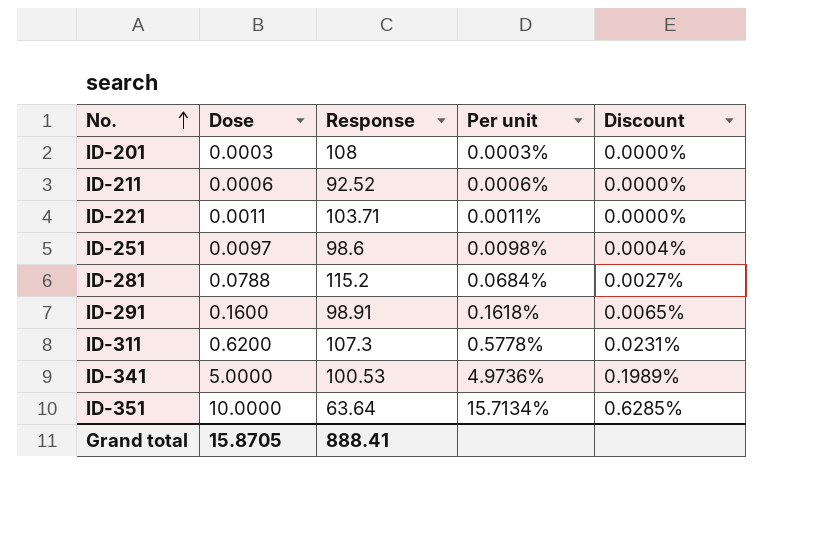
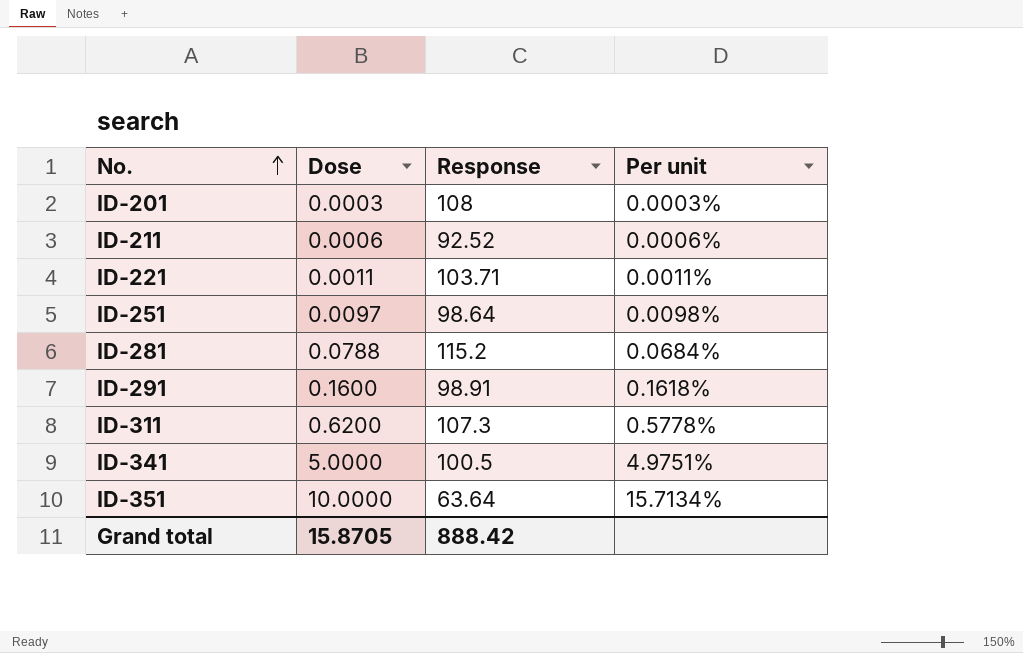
column Discount | formula: [Per unit] * 0.04 -> none
ID-251 | Response: 98.6 -> 98.64
ID-341 | Response: 100.53 -> 100.5
ID-341 | Per unit: 4.9736% -> 4.9751%
Grand total | Response: 888.41 -> 888.42

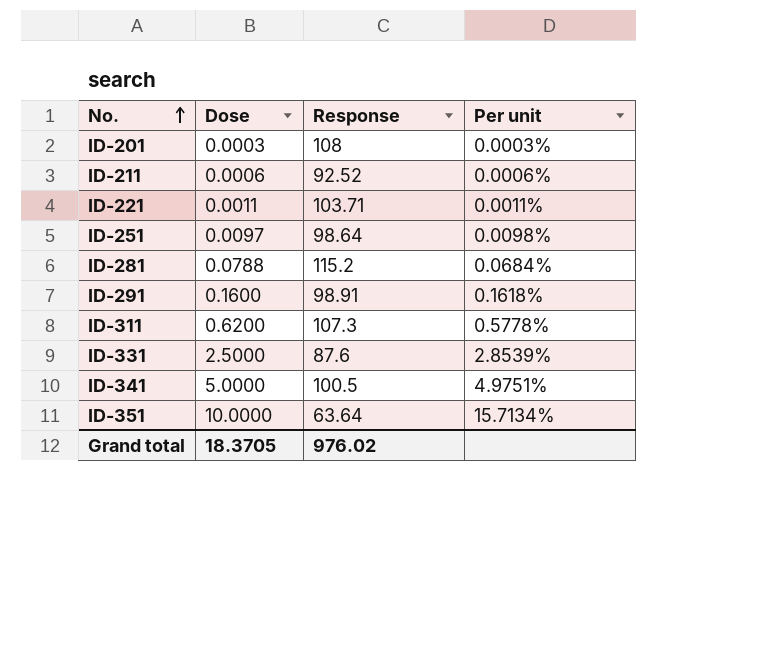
row ID-331: none -> 2.5000 | 87.6 | 2.8539%
Grand total | Dose: 15.8705 -> 18.3705
Grand total | Response: 888.42 -> 976.02

